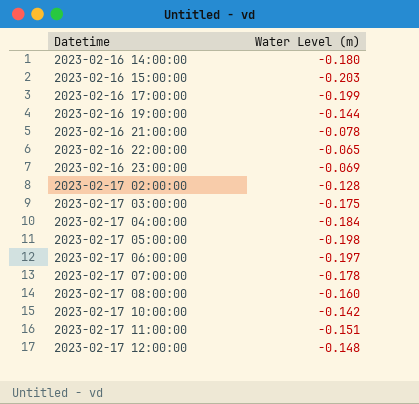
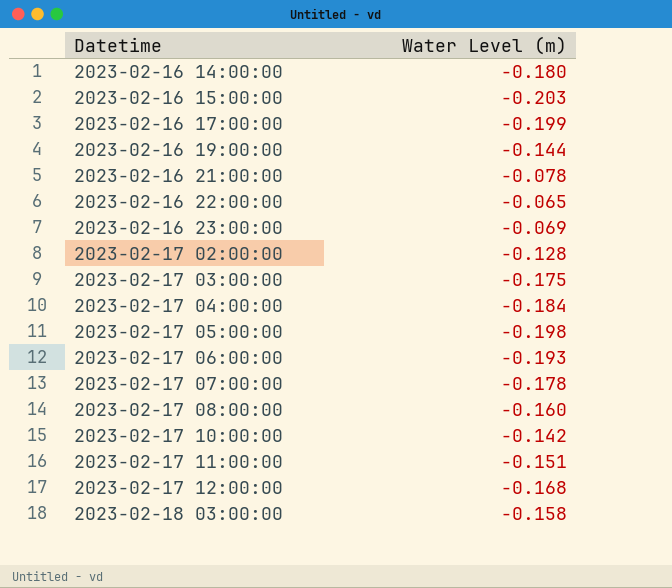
2023-02-17 06:00:00 | Water Level (m): -0.197 -> -0.193
2023-02-17 12:00:00 | Water Level (m): -0.148 -> -0.168
row 2023-02-18 03:00:00: none -> -0.158

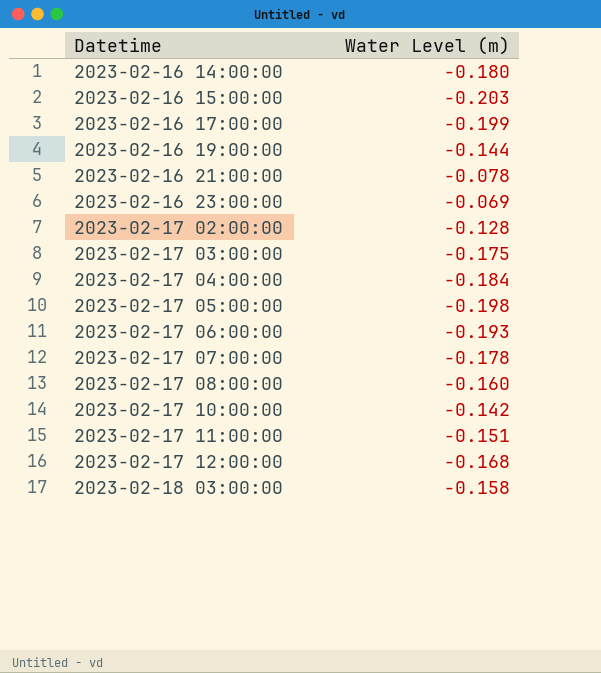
row 2023-02-16 22:00:00: -0.065 -> none

